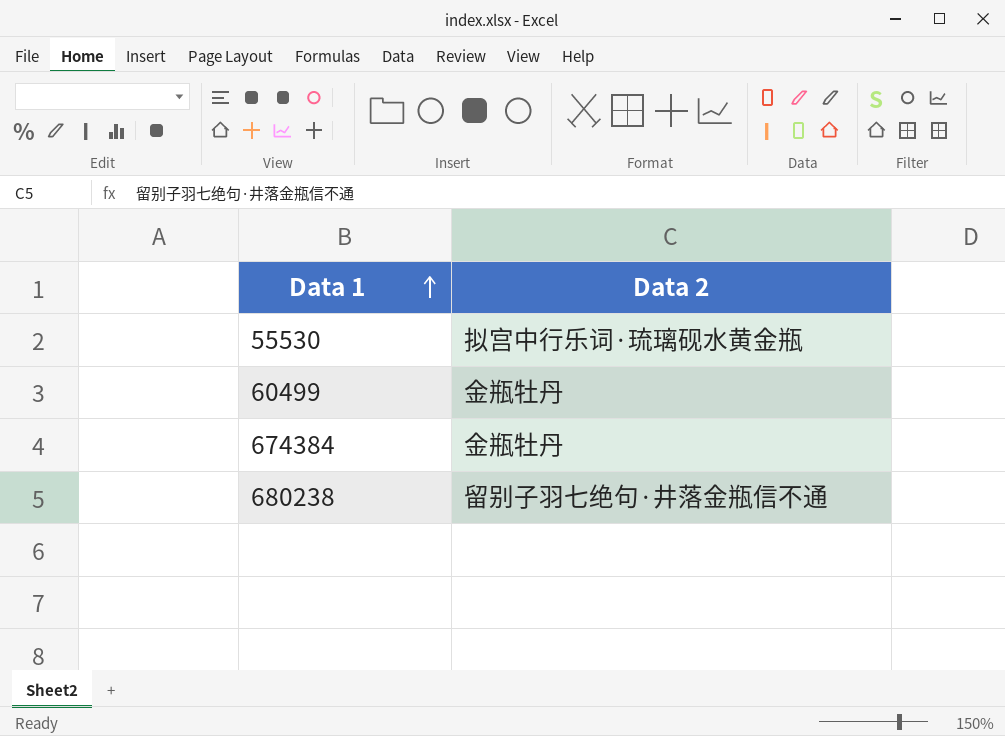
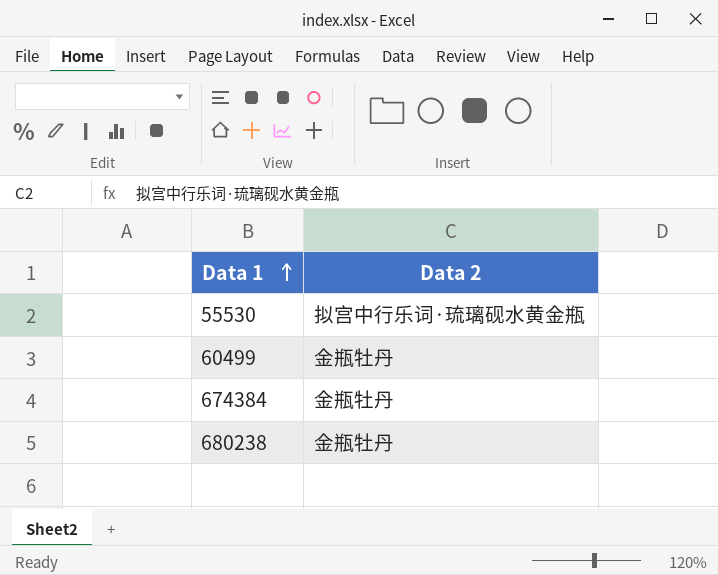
680238 | Data 2: 留别子羽七绝句·井落金瓶信不通 -> 金瓶牡丹

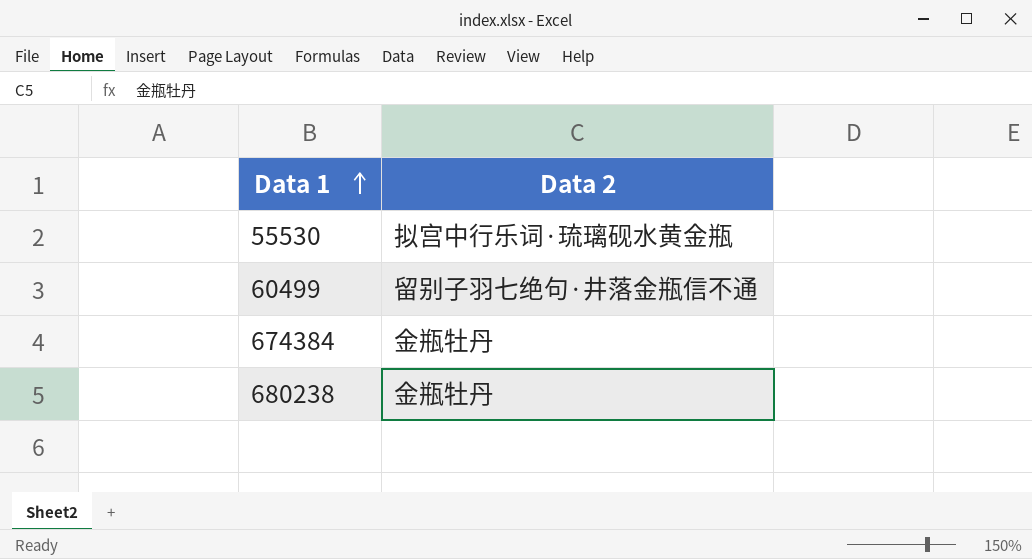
60499 | Data 2: 金瓶牡丹 -> 留别子羽七绝句·井落金瓶信不通

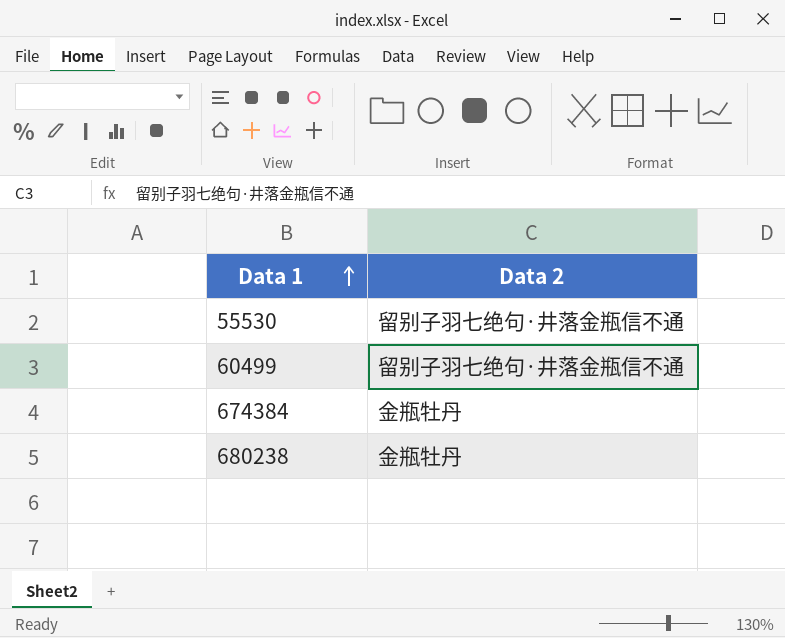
55530 | Data 2: 拟宫中行乐词·琉璃砚水黄金瓶 -> 留别子羽七绝句·井落金瓶信不通

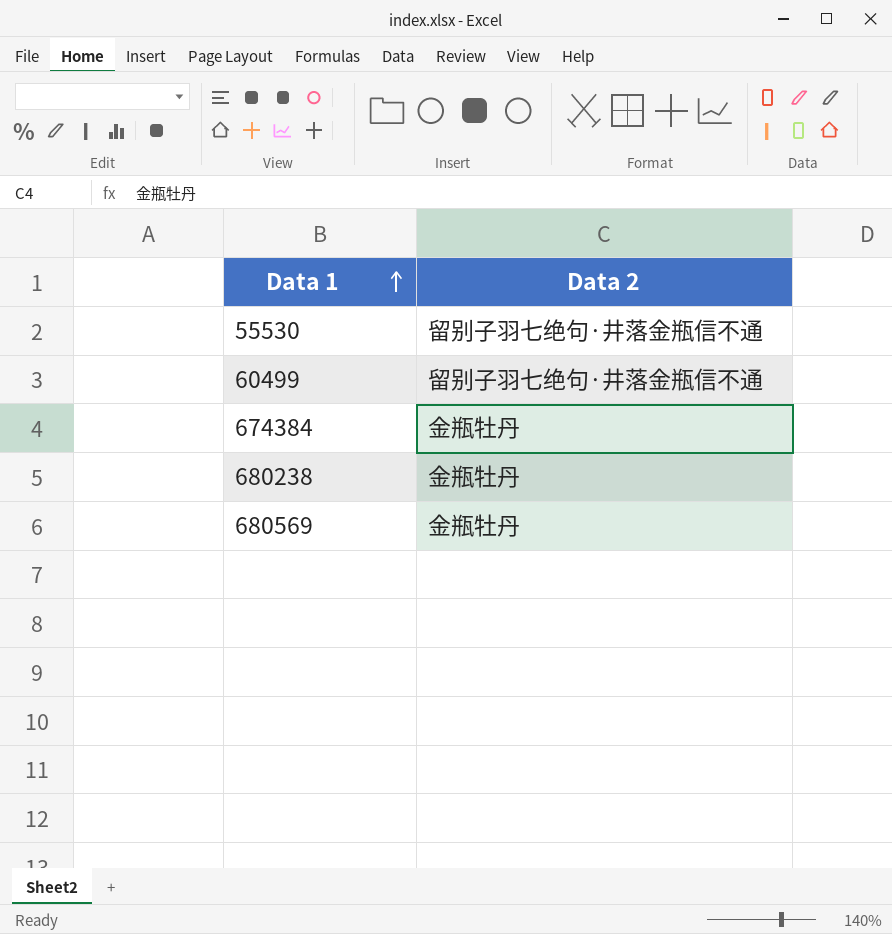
row 680569: none -> 金瓶牡丹

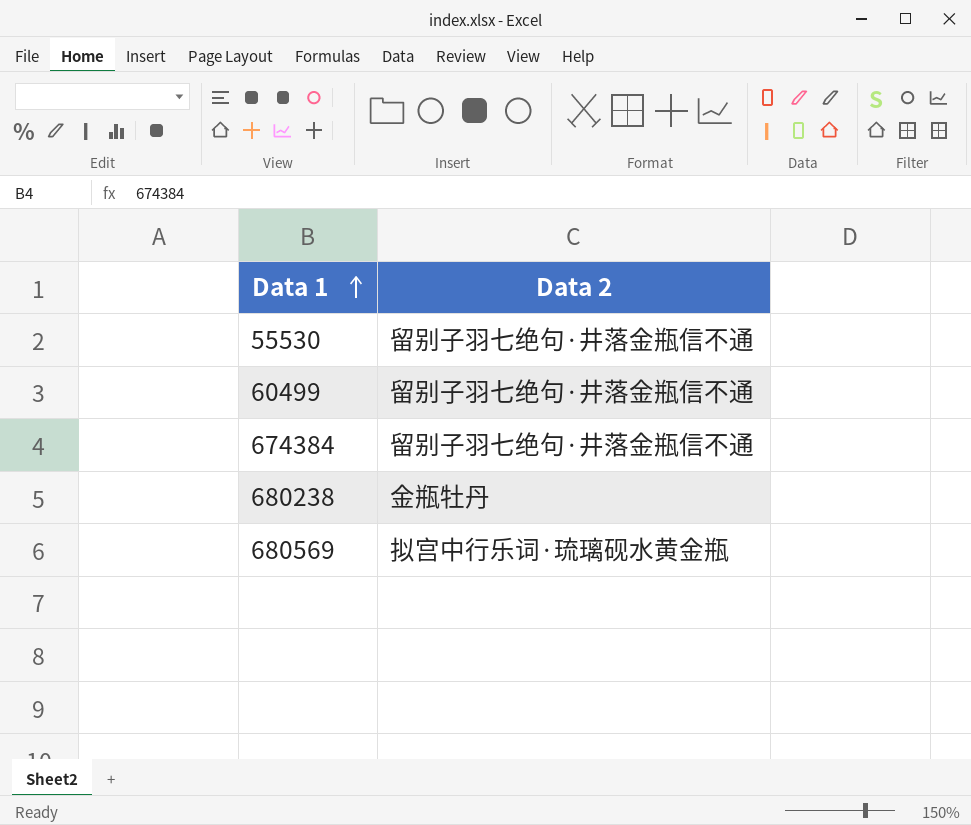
674384 | Data 2: 金瓶牡丹 -> 留别子羽七绝句·井落金瓶信不通
680569 | Data 2: 金瓶牡丹 -> 拟宫中行乐词·琉璃砚水黄金瓶

